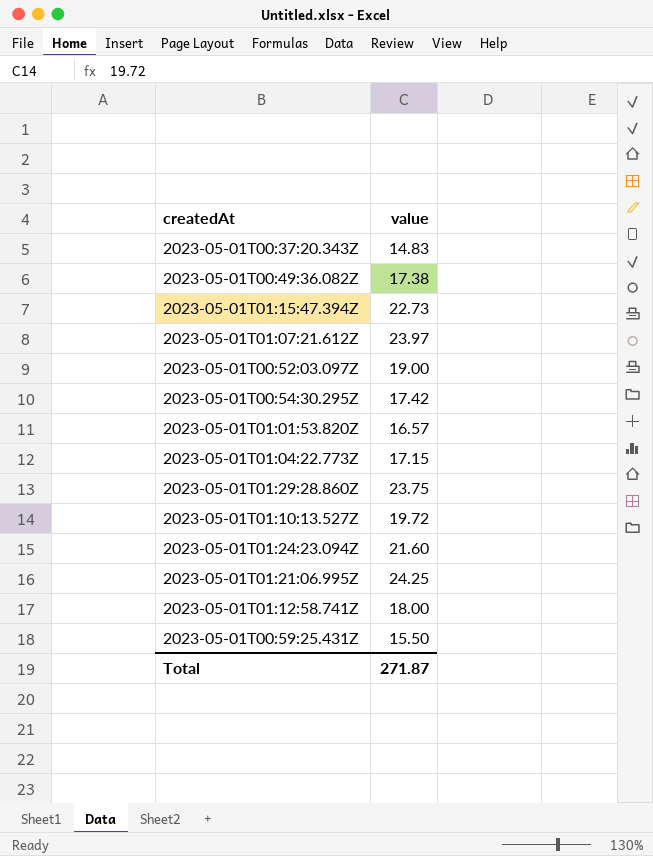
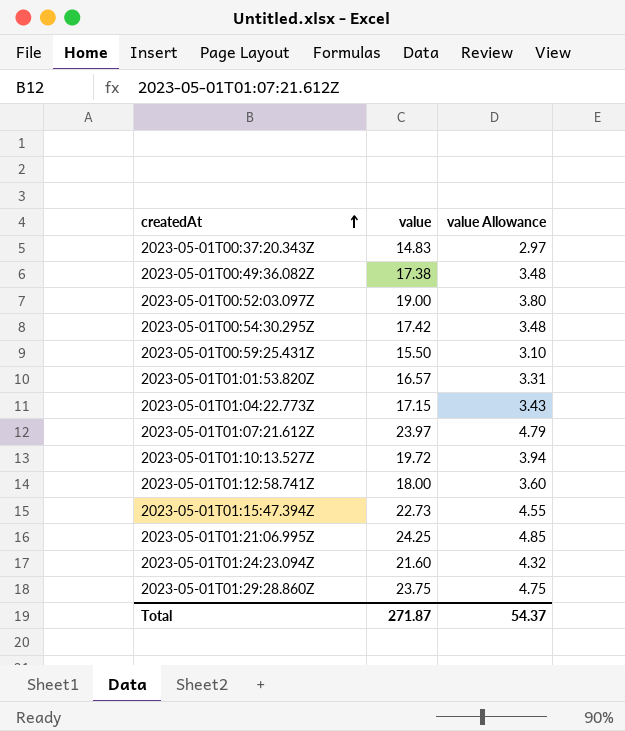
row order: none -> createdAt ascending
column value Allowance | formula: none -> [value] * 0.2

